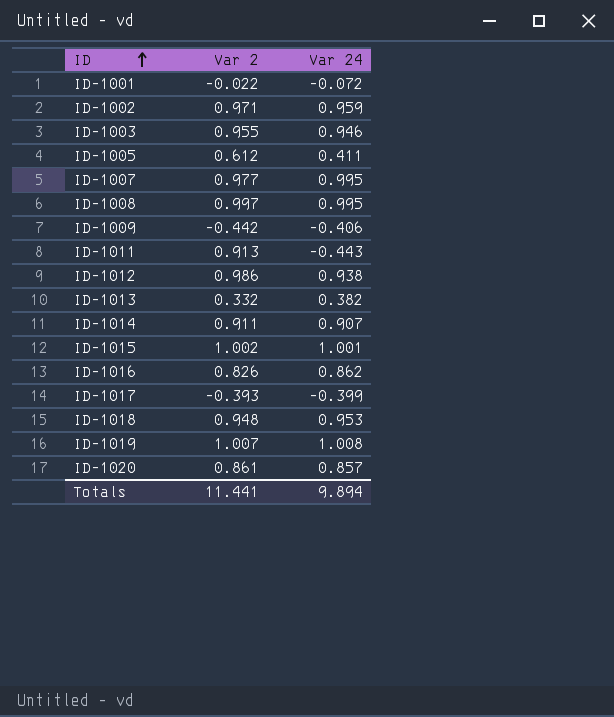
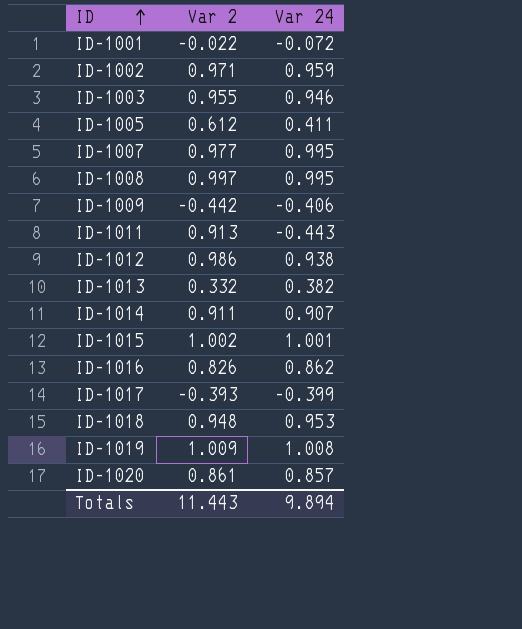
ID-1019 | Var 2: 1.007 -> 1.009
Totals | Var 2: 11.441 -> 11.443

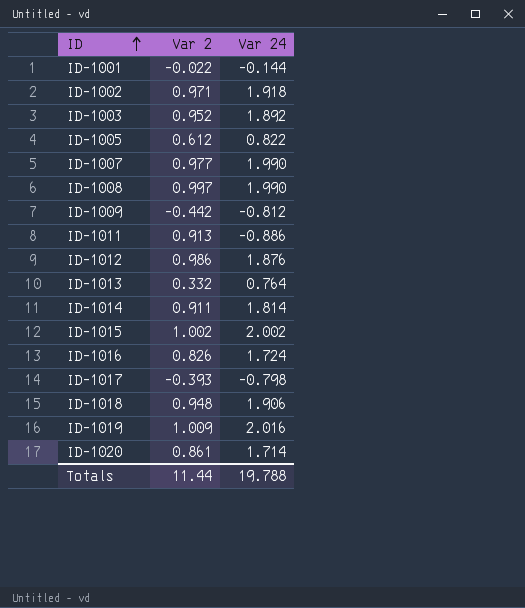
ID-1001 | Var 24: -0.072 -> -0.144
ID-1002 | Var 24: 0.959 -> 1.918
ID-1003 | Var 2: 0.955 -> 0.952
ID-1003 | Var 24: 0.946 -> 1.892
ID-1005 | Var 24: 0.411 -> 0.822
ID-1007 | Var 24: 0.995 -> 1.990
ID-1008 | Var 24: 0.995 -> 1.990
ID-1009 | Var 24: -0.406 -> -0.812
ID-1011 | Var 24: -0.443 -> -0.886
ID-1012 | Var 24: 0.938 -> 1.876
ID-1013 | Var 24: 0.382 -> 0.764
ID-1014 | Var 24: 0.907 -> 1.814
ID-1015 | Var 24: 1.001 -> 2.002
ID-1016 | Var 24: 0.862 -> 1.724
ID-1017 | Var 24: -0.399 -> -0.798
ID-1018 | Var 24: 0.953 -> 1.906
ID-1019 | Var 24: 1.008 -> 2.016
ID-1020 | Var 24: 0.857 -> 1.714
Totals | Var 2: 11.443 -> 11.44
Totals | Var 24: 9.894 -> 19.788

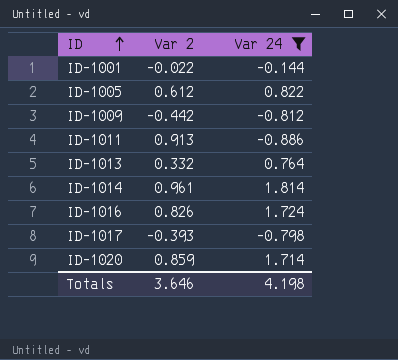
filter: none -> Var 24 <= 1.814
ID-1014 | Var 2: 0.911 -> 0.961
ID-1020 | Var 2: 0.861 -> 0.859
Totals | Var 2: 11.44 -> 3.646
Totals | Var 24: 19.788 -> 4.198

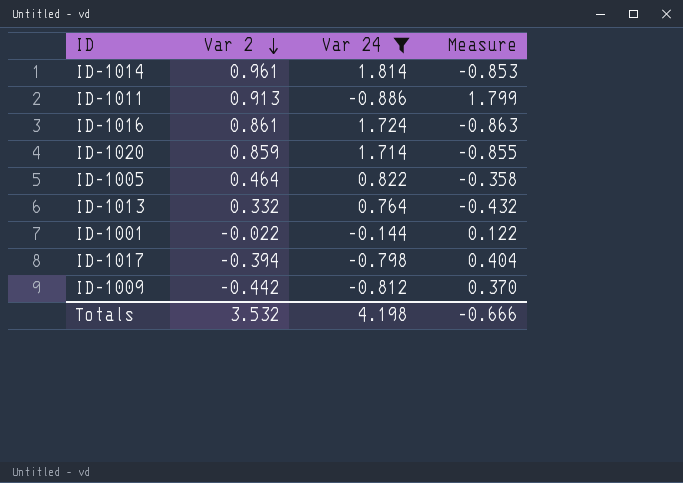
row order: ID ascending -> Var 2 descending
column Measure | formula: none -> [Var 2] - [Var 24]
ID-1016 | Var 2: 0.826 -> 0.861
ID-1005 | Var 2: 0.612 -> 0.464
ID-1017 | Var 2: -0.393 -> -0.394
Totals | Var 2: 3.646 -> 3.532

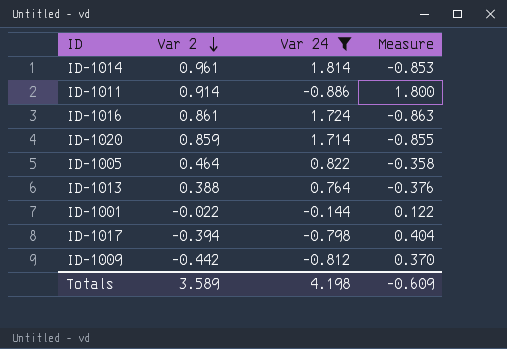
ID-1011 | Var 2: 0.913 -> 0.914
ID-1011 | Measure: 1.799 -> 1.800
ID-1013 | Var 2: 0.332 -> 0.388
ID-1013 | Measure: -0.432 -> -0.376
Totals | Var 2: 3.532 -> 3.589
Totals | Measure: -0.666 -> -0.609

